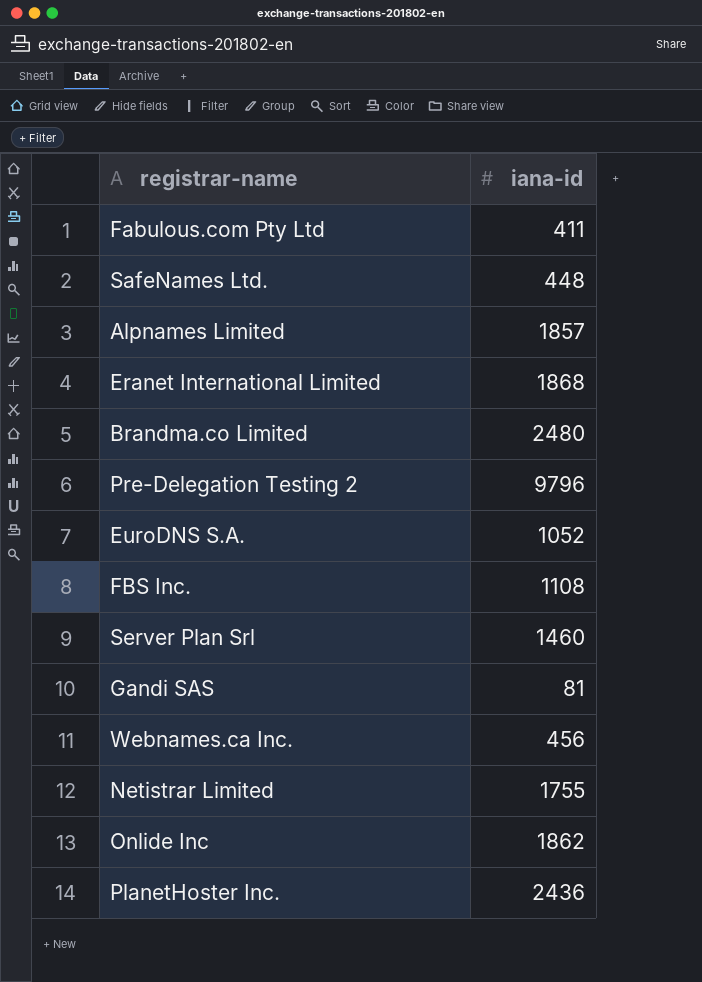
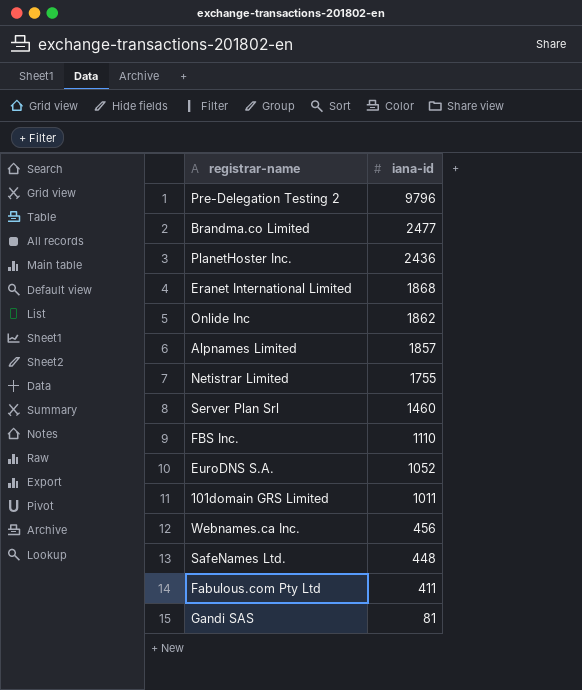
row order: none -> iana-id descending
Brandma.co Limited | iana-id: 2480 -> 2477
FBS Inc. | iana-id: 1108 -> 1110
row 101domain GRS Limited: none -> 1011

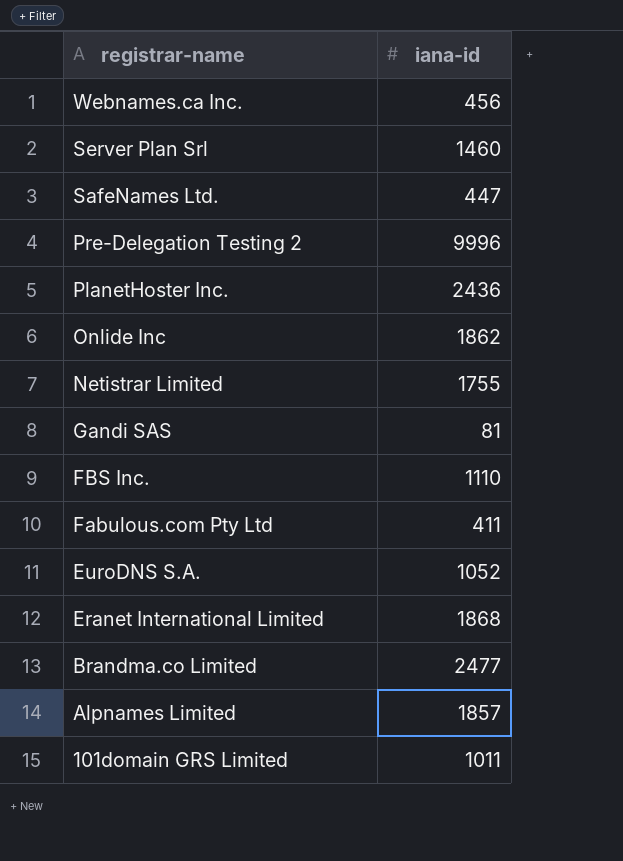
row order: iana-id descending -> registrar-name descending
SafeNames Ltd. | iana-id: 448 -> 447
Pre-Delegation Testing 2 | iana-id: 9796 -> 9996

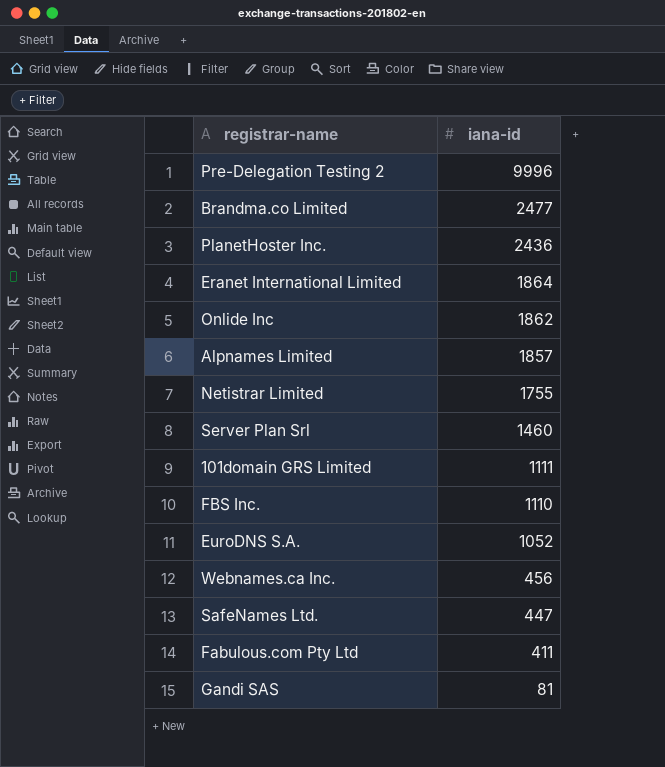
row order: registrar-name descending -> iana-id descending
Eranet International Limited | iana-id: 1868 -> 1864
101domain GRS Limited | iana-id: 1011 -> 1111

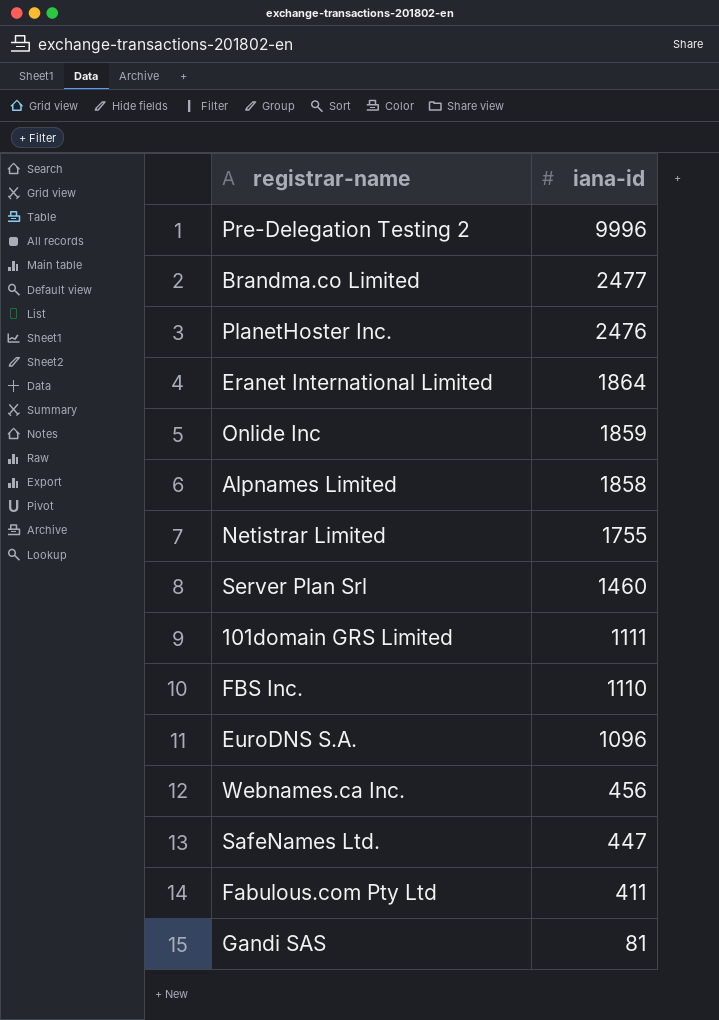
PlanetHoster Inc. | iana-id: 2436 -> 2476
Onlide Inc | iana-id: 1862 -> 1859
Alpnames Limited | iana-id: 1857 -> 1858
EuroDNS S.A. | iana-id: 1052 -> 1096

